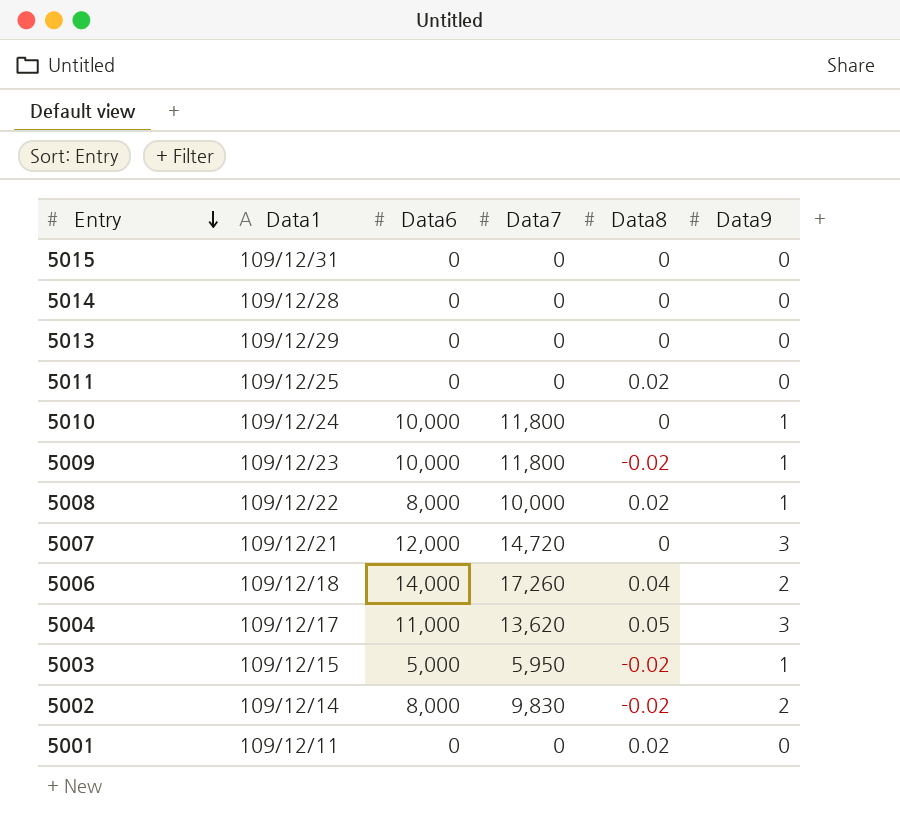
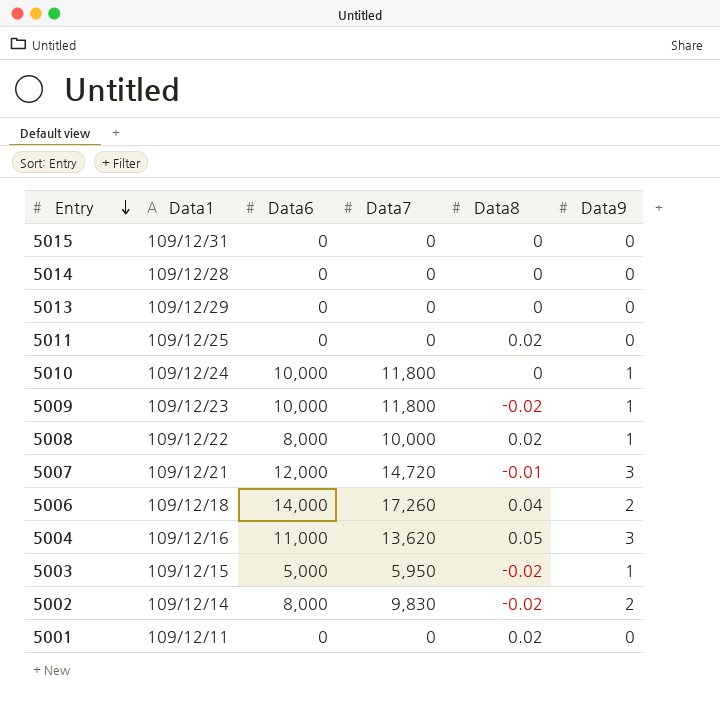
5007 | Data8: 0 -> -0.01
5004 | Data1: 109/12/17 -> 109/12/16

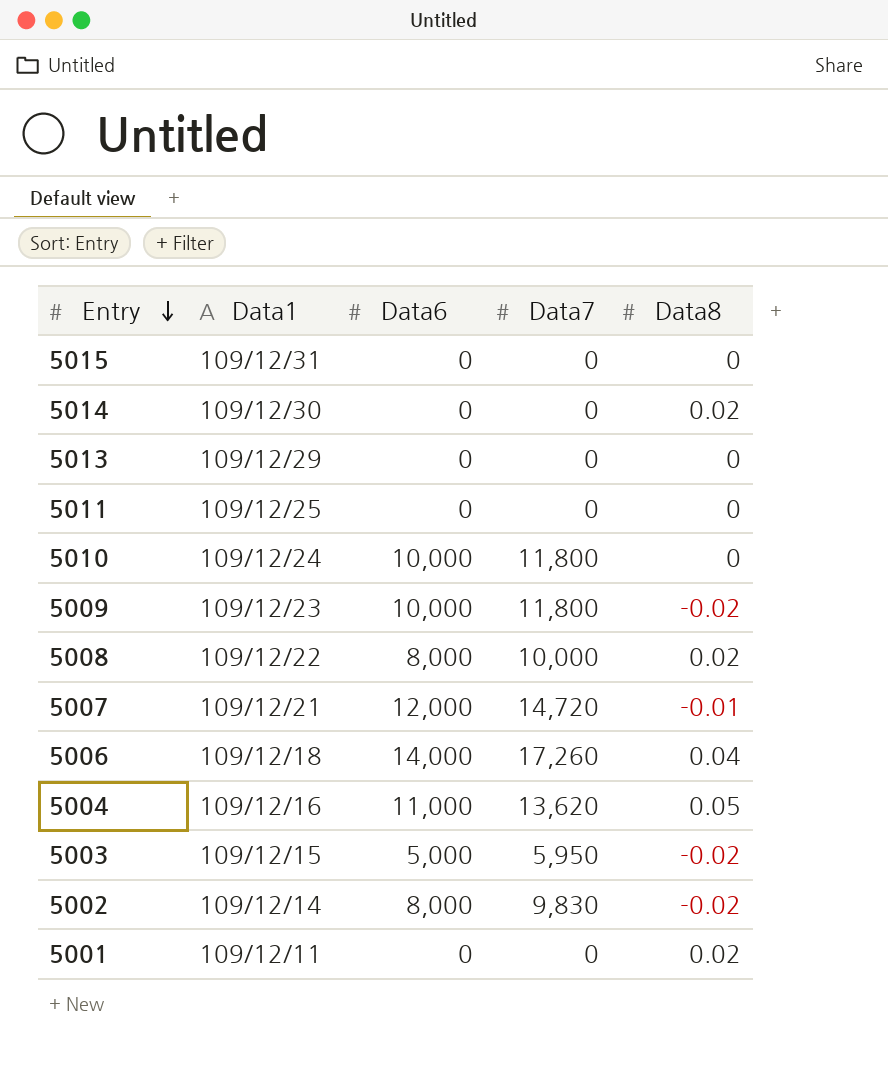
column Data9 | position: 6 -> none
5014 | Data1: 109/12/28 -> 109/12/30
5014 | Data8: 0 -> 0.02
5011 | Data8: 0.02 -> 0

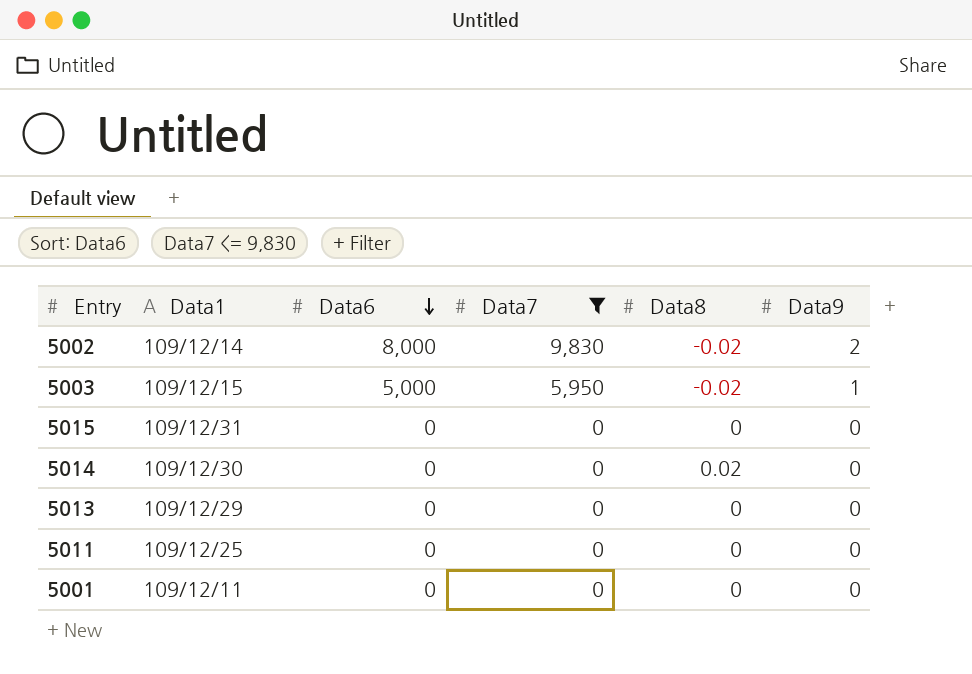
filter: none -> Data7 <= 9,830
row order: Entry descending -> Data6 descending
column Data9 | position: none -> 6
5001 | Data8: 0.02 -> 0

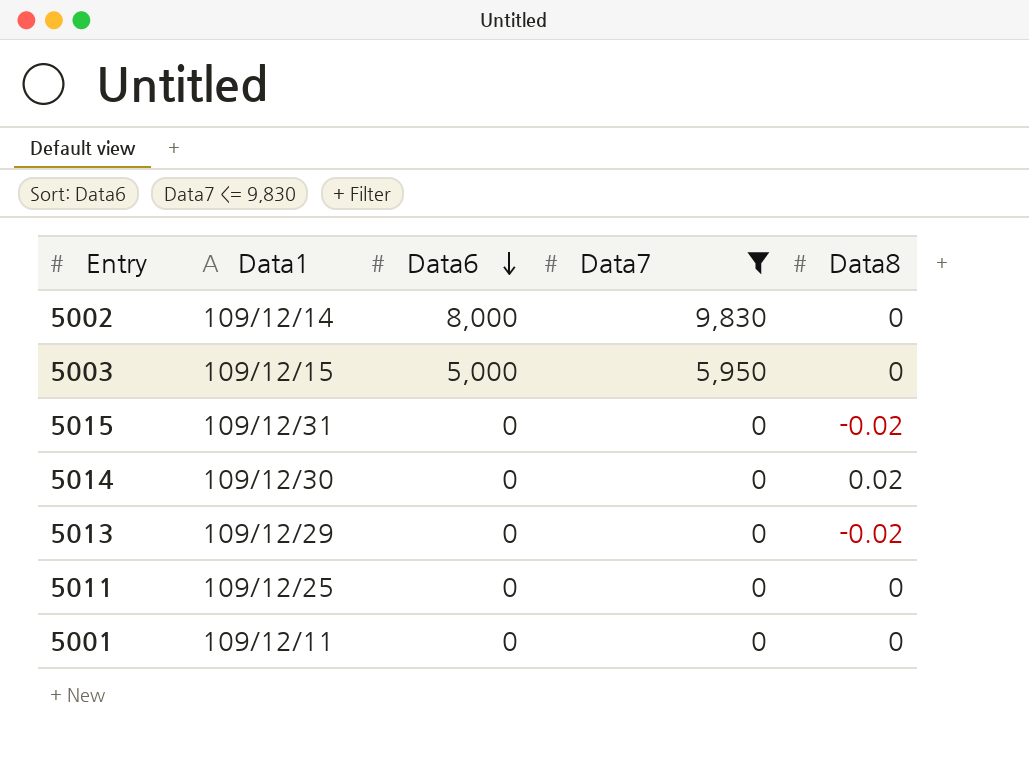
column Data9 | position: 6 -> none
5002 | Data8: -0.02 -> 0
5003 | Data8: -0.02 -> 0
5015 | Data8: 0 -> -0.02
5013 | Data8: 0 -> -0.02

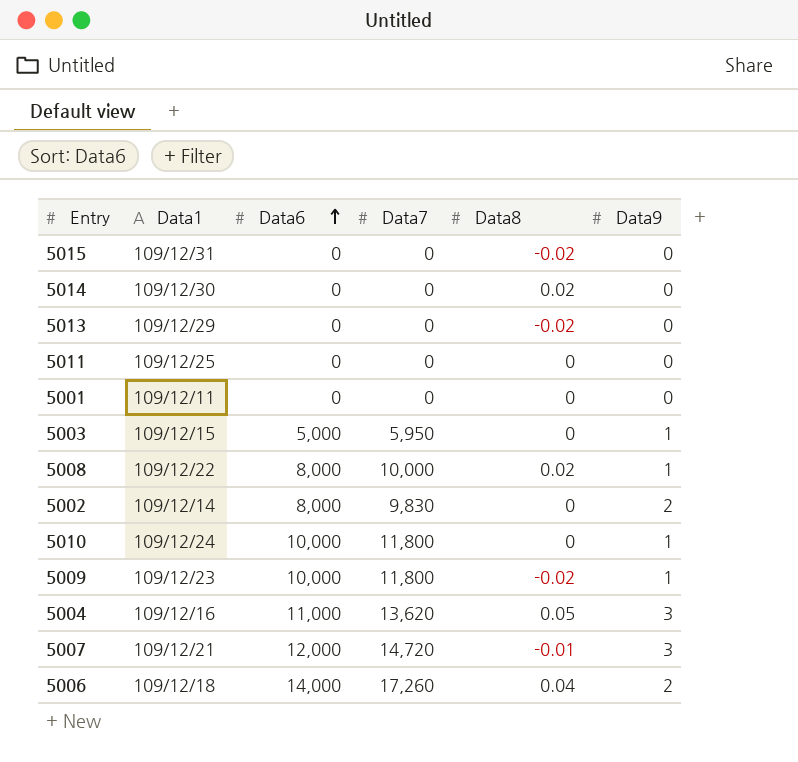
filter: Data7 <= 9,830 -> none
row order: Data6 descending -> Data6 ascending
column Data9 | position: none -> 6

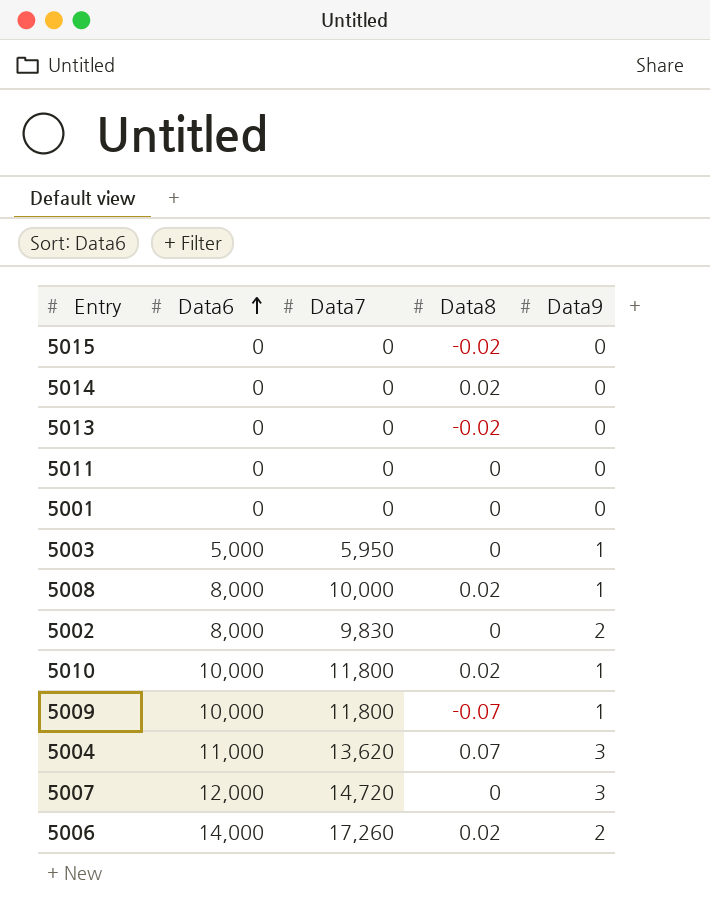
column Data1 | position: 2 -> none
5010 | Data8: 0 -> 0.02
5009 | Data8: -0.02 -> -0.07
5004 | Data8: 0.05 -> 0.07
5007 | Data8: -0.01 -> 0
5006 | Data8: 0.04 -> 0.02

